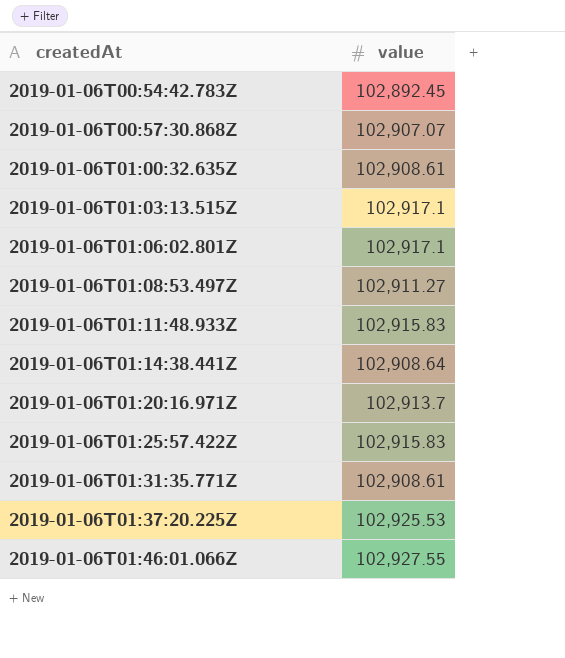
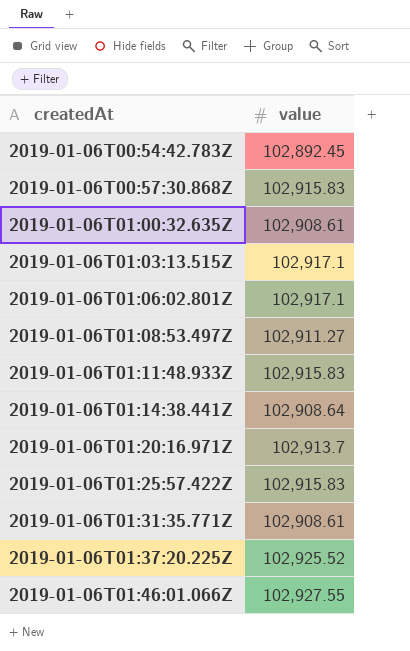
2019-01-06T00:57:30.868Z | value: 102,907.07 -> 102,915.83
2019-01-06T01:37:20.225Z | value: 102,925.53 -> 102,925.52

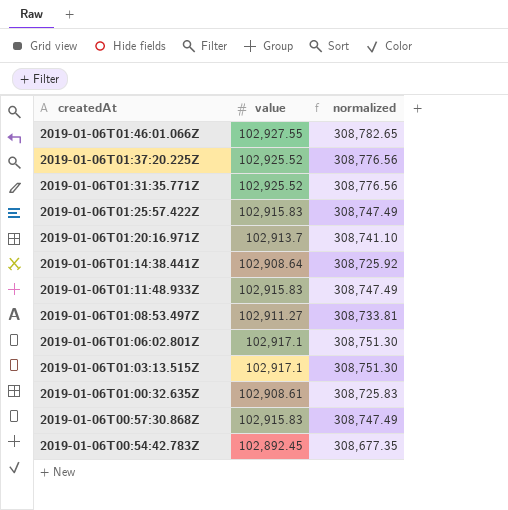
row order: createdAt ascending -> createdAt descending
column normalized | formula: none -> [value] * 3
2019-01-06T01:31:35.771Z | value: 102,908.61 -> 102,925.52

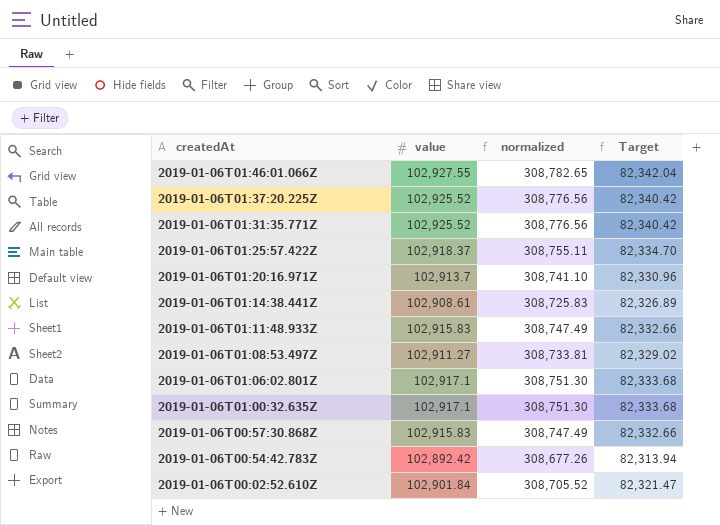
column Target | formula: none -> [value] * 0.8
row 2019-01-06T01:03:13.515Z: 102,917.1 | 308,751.30 -> none
2019-01-06T01:25:57.422Z | value: 102,915.83 -> 102,918.37
2019-01-06T01:25:57.422Z | normalized: 308,747.49 -> 308,755.11
2019-01-06T01:14:38.441Z | value: 102,908.64 -> 102,908.61
2019-01-06T01:14:38.441Z | normalized: 308,725.92 -> 308,725.83
2019-01-06T01:00:32.635Z | value: 102,908.61 -> 102,917.1
2019-01-06T01:00:32.635Z | normalized: 308,725.83 -> 308,751.30
2019-01-06T00:54:42.783Z | value: 102,892.45 -> 102,892.42
2019-01-06T00:54:42.783Z | normalized: 308,677.35 -> 308,677.26
row 2019-01-06T00:02:52.610Z: none -> 102,901.84 | 308,705.52 | 82,321.47

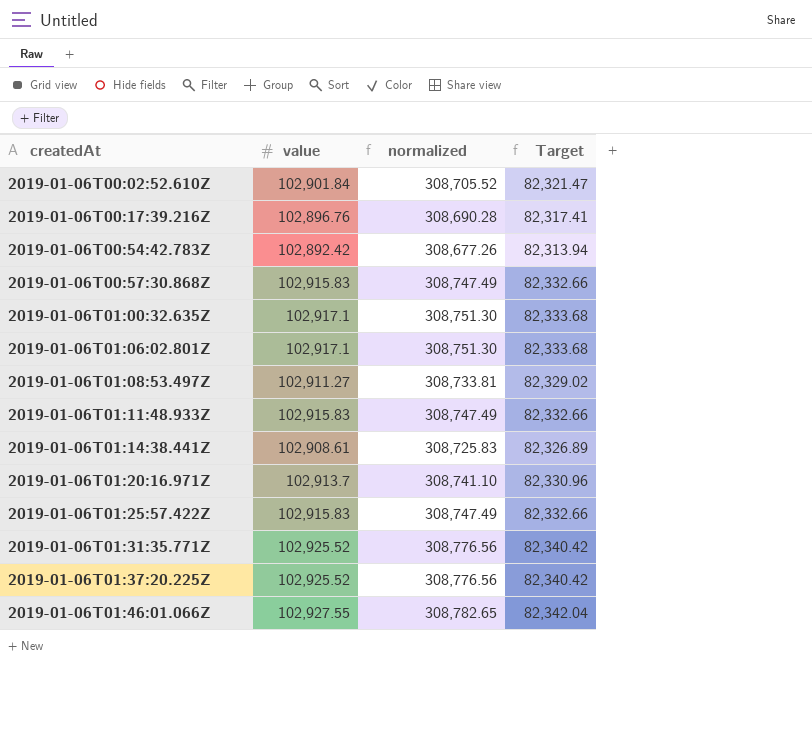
row order: createdAt descending -> createdAt ascending
row 2019-01-06T00:17:39.216Z: none -> 102,896.76 | 308,690.28 | 82,317.41
2019-01-06T01:25:57.422Z | value: 102,918.37 -> 102,915.83
2019-01-06T01:25:57.422Z | normalized: 308,755.11 -> 308,747.49
2019-01-06T01:25:57.422Z | Target: 82,334.70 -> 82,332.66

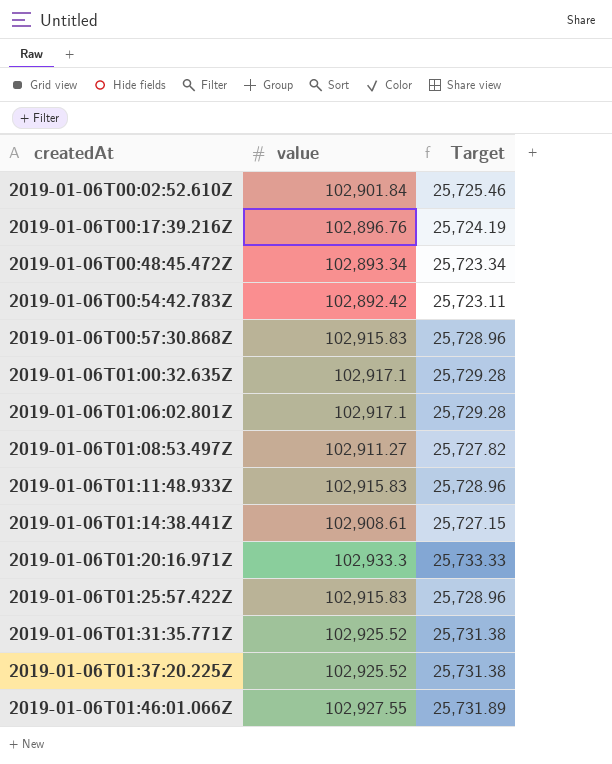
column normalized | formula: [value] * 3 -> none
column Target | formula: [value] * 0.8 -> [value] * 0.25
row 2019-01-06T00:48:45.472Z: none -> 102,893.34 | 25,723.34
2019-01-06T01:20:16.971Z | value: 102,913.7 -> 102,933.3

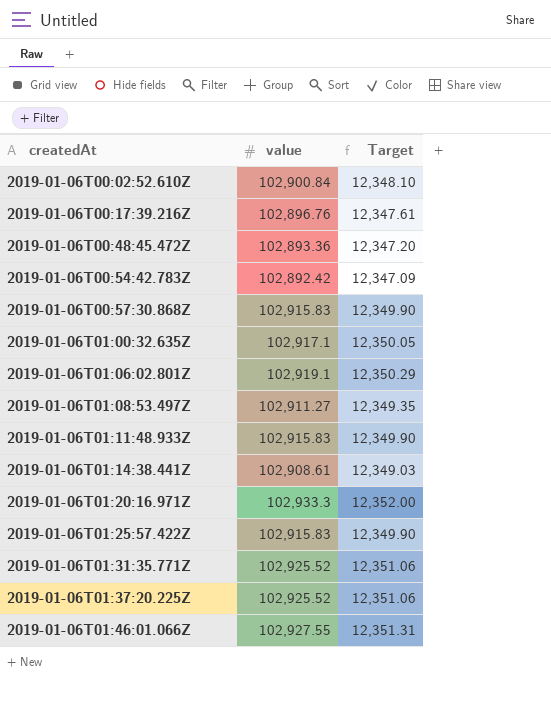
column Target | formula: [value] * 0.25 -> [value] * 0.12
2019-01-06T00:02:52.610Z | value: 102,901.84 -> 102,900.84
2019-01-06T00:48:45.472Z | value: 102,893.34 -> 102,893.36
2019-01-06T01:06:02.801Z | value: 102,917.1 -> 102,919.1

